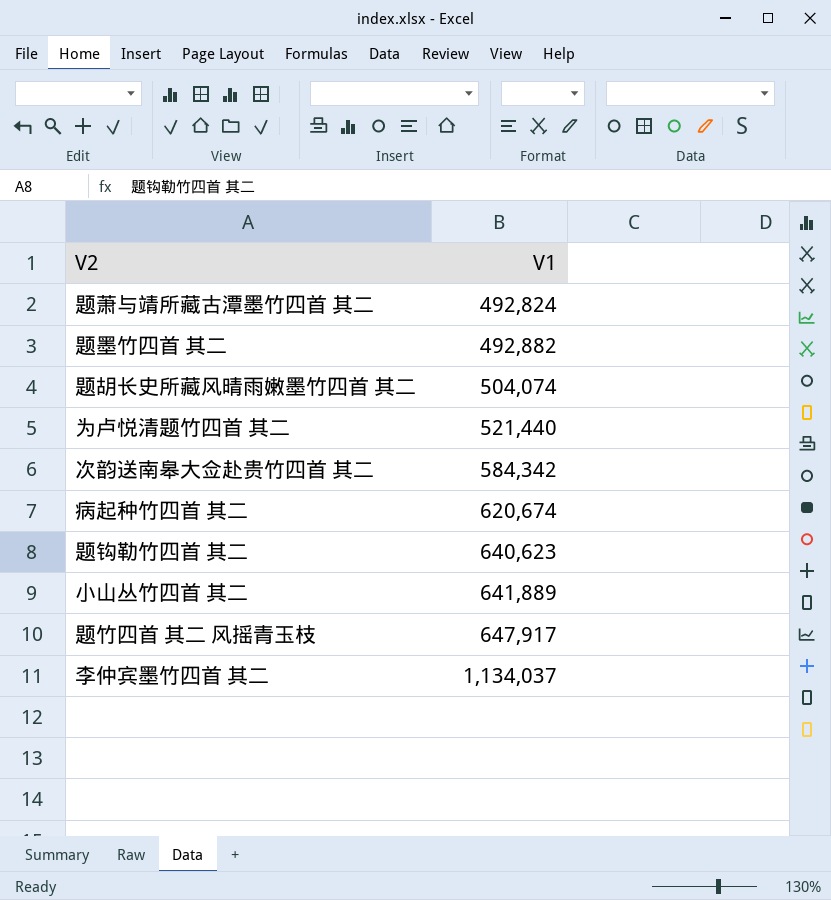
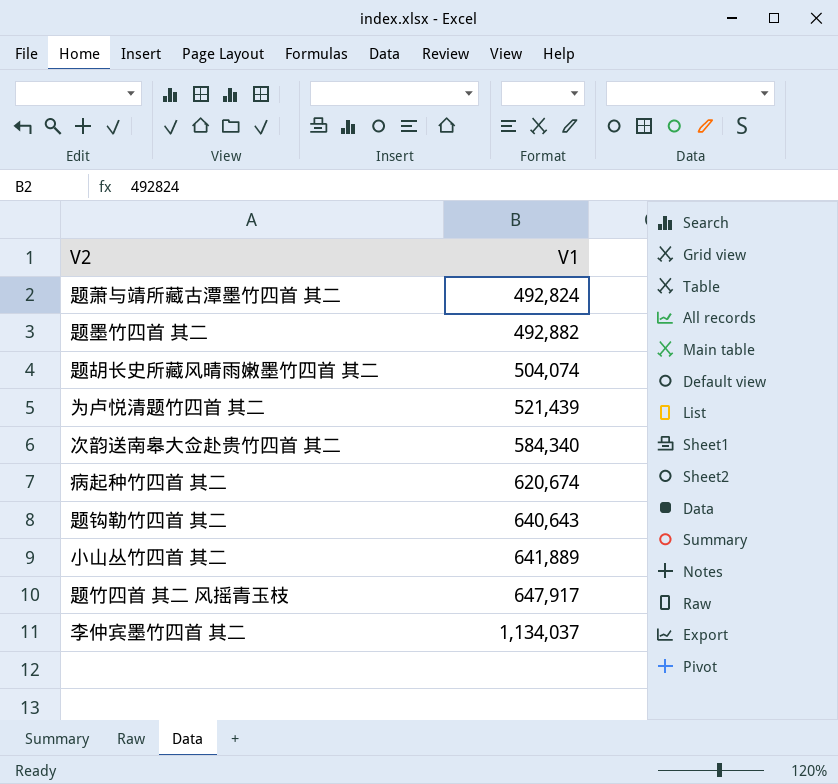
为卢悦清题竹四首 其二 | V1: 521,440 -> 521,439
次韵送南皋大佥赴贵竹四首 其二 | V1: 584,342 -> 584,340
题钩勒竹四首 其二 | V1: 640,623 -> 640,643

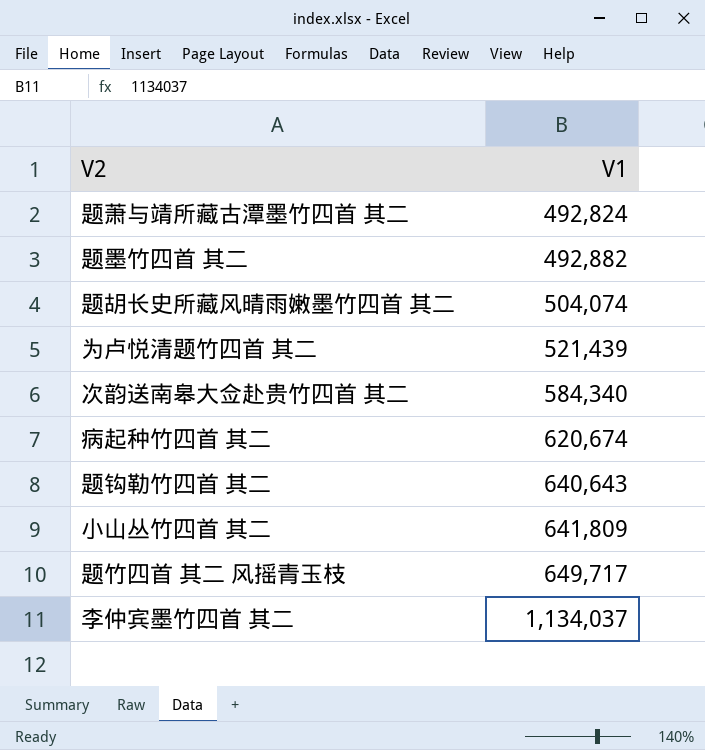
小山丛竹四首 其二 | V1: 641,889 -> 641,809
题竹四首 其二 风摇青玉枝 | V1: 647,917 -> 649,717

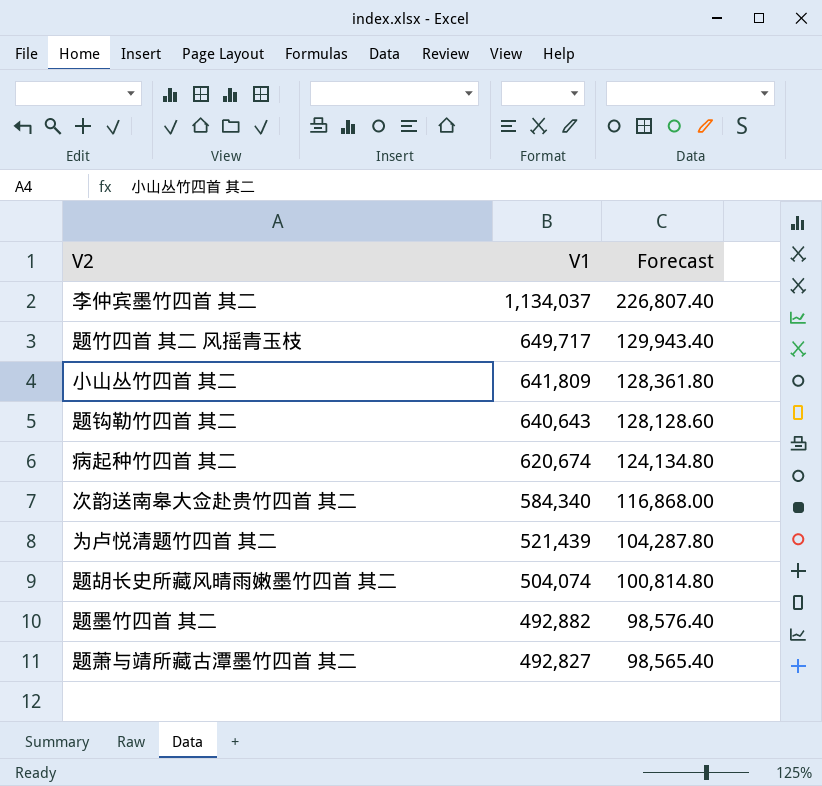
row order: V1 ascending -> V1 descending
column Forecast | formula: none -> [V1] * 0.2
题萧与靖所藏古潭墨竹四首 其二 | V1: 492,824 -> 492,827

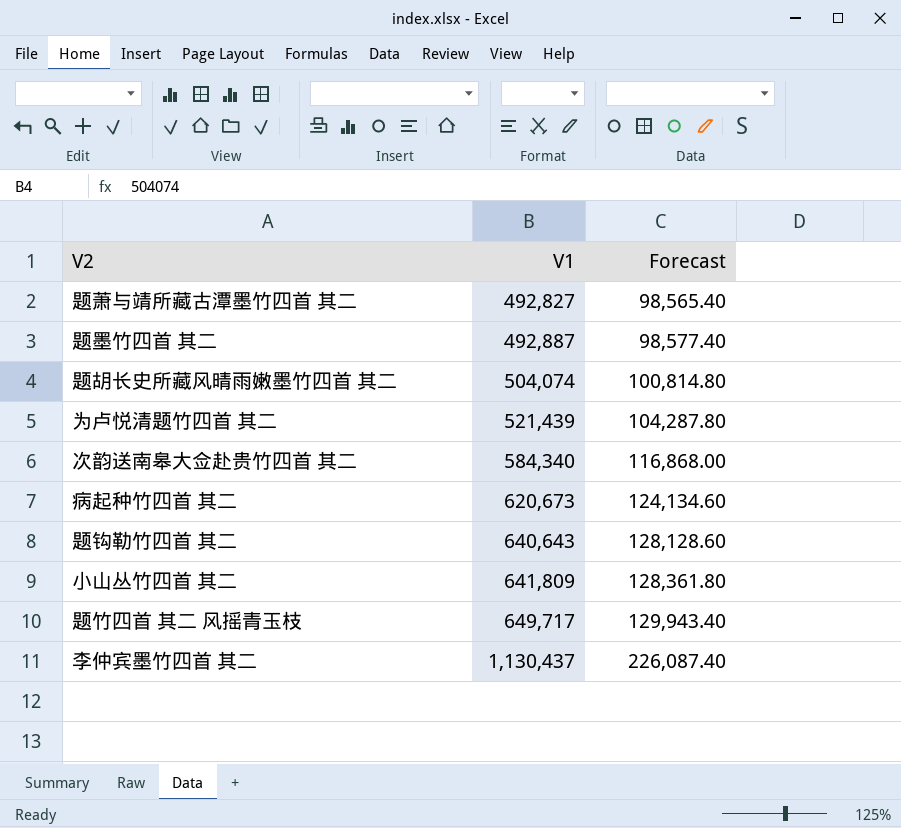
row order: V1 descending -> V1 ascending
题墨竹四首 其二 | V1: 492,882 -> 492,887
题墨竹四首 其二 | Forecast: 98,576.40 -> 98,577.40
病起种竹四首 其二 | V1: 620,674 -> 620,673
病起种竹四首 其二 | Forecast: 124,134.80 -> 124,134.60
李仲宾墨竹四首 其二 | V1: 1,134,037 -> 1,130,437
李仲宾墨竹四首 其二 | Forecast: 226,807.40 -> 226,087.40

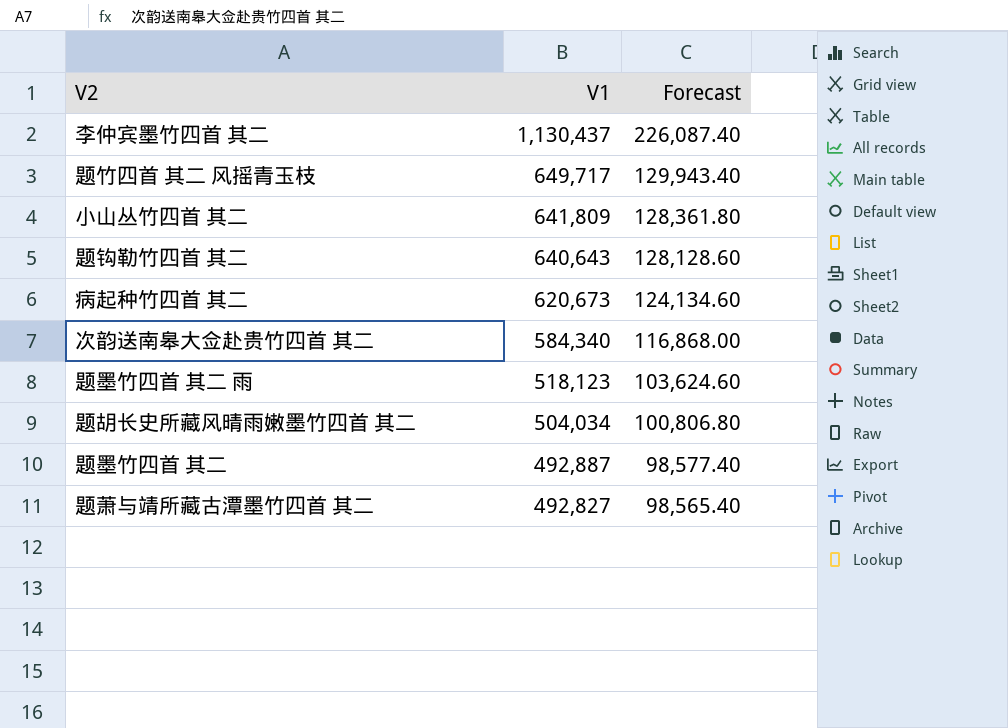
row order: V1 ascending -> V1 descending
row 为卢悦清题竹四首 其二: 521,439 | 104,287.80 -> none
row 题墨竹四首 其二 雨: none -> 518,123 | 103,624.60
题胡长史所藏风晴雨嫩墨竹四首 其二 | V1: 504,074 -> 504,034
题胡长史所藏风晴雨嫩墨竹四首 其二 | Forecast: 100,814.80 -> 100,806.80

